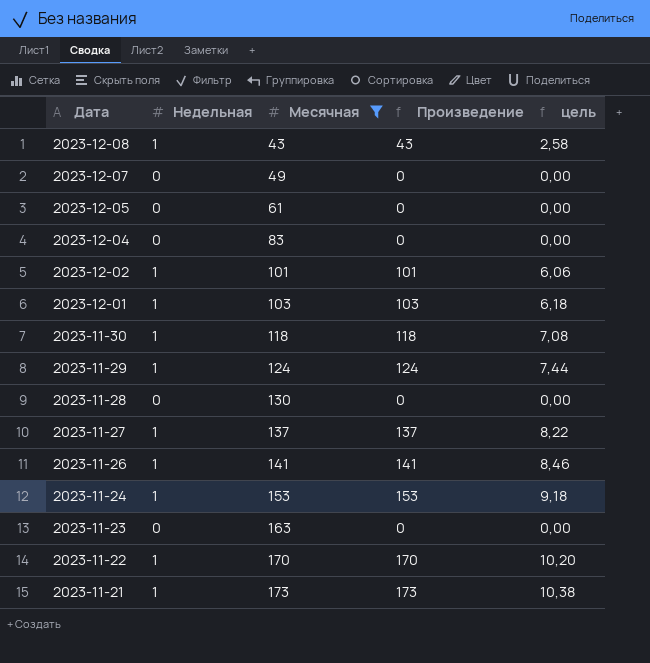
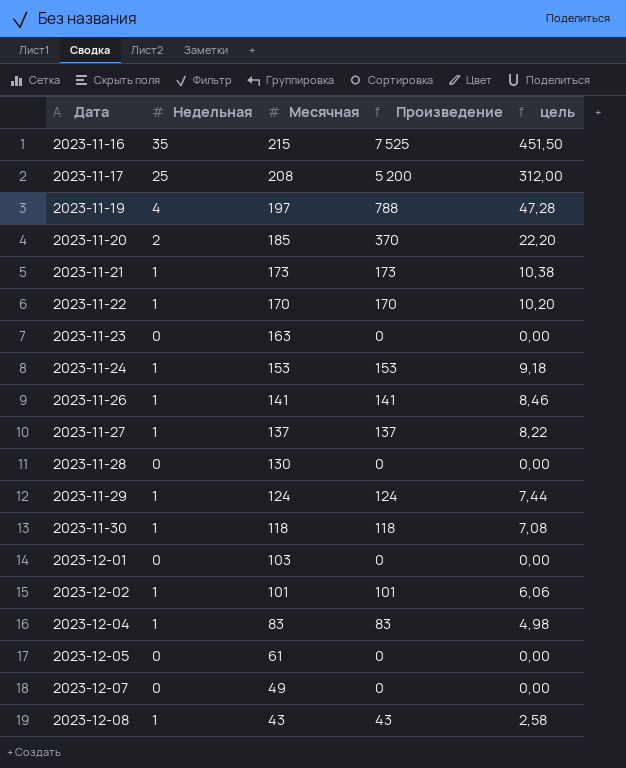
filter: Месячная <= 173 -> none
row order: Дата descending -> Дата ascending
2023-12-01 | Недельная: 1 -> 0
2023-12-01 | Произведение: 103 -> 0
2023-12-01 | цель: 6,18 -> 0,00
2023-12-04 | Недельная: 0 -> 1
2023-12-04 | Произведение: 0 -> 83
2023-12-04 | цель: 0,00 -> 4,98

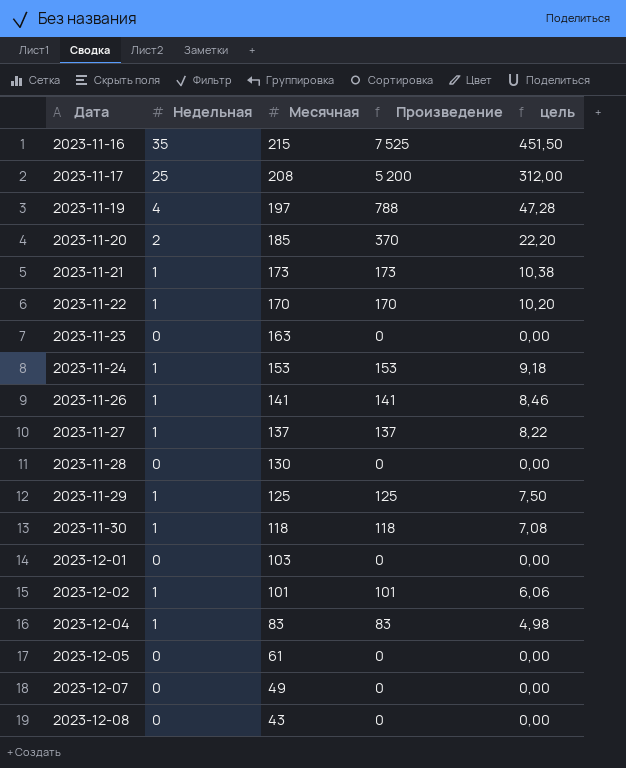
2023-11-29 | Месячная: 124 -> 125
2023-11-29 | Произведение: 124 -> 125
2023-11-29 | цель: 7,44 -> 7,50
2023-12-08 | Недельная: 1 -> 0
2023-12-08 | Произведение: 43 -> 0
2023-12-08 | цель: 2,58 -> 0,00

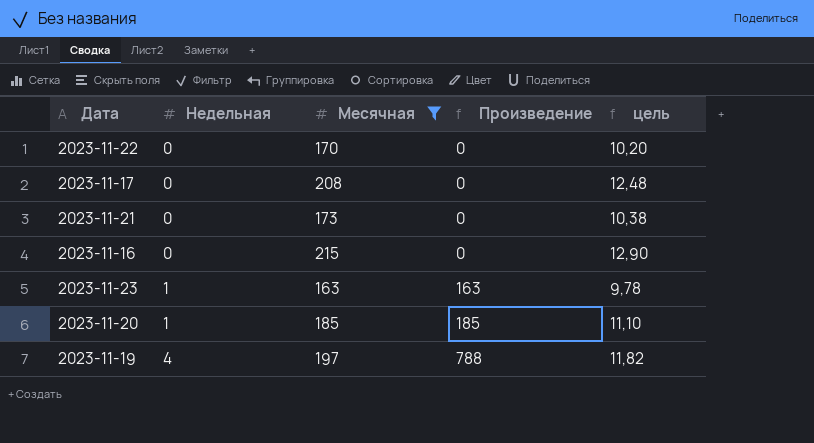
filter: none -> Месячная >= 163
row order: Дата ascending -> Недельная ascending
column цель | formula: [Произведение] * 0,06 -> [Месячная] * 0,06
2023-11-22 | Недельная: 1 -> 0
2023-11-22 | Произведение: 170 -> 0
2023-11-17 | Недельная: 25 -> 0
2023-11-17 | Произведение: 5 200 -> 0
2023-11-21 | Недельная: 1 -> 0
2023-11-21 | Произведение: 173 -> 0
2023-11-16 | Недельная: 35 -> 0
2023-11-16 | Произведение: 7 525 -> 0
2023-11-23 | Недельная: 0 -> 1
2023-11-23 | Произведение: 0 -> 163
2023-11-20 | Недельная: 2 -> 1
2023-11-20 | Произведение: 370 -> 185

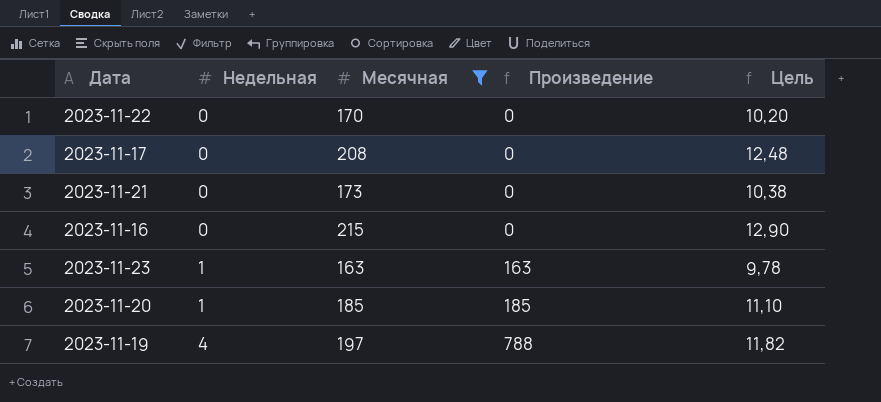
column name: цель -> Цель

